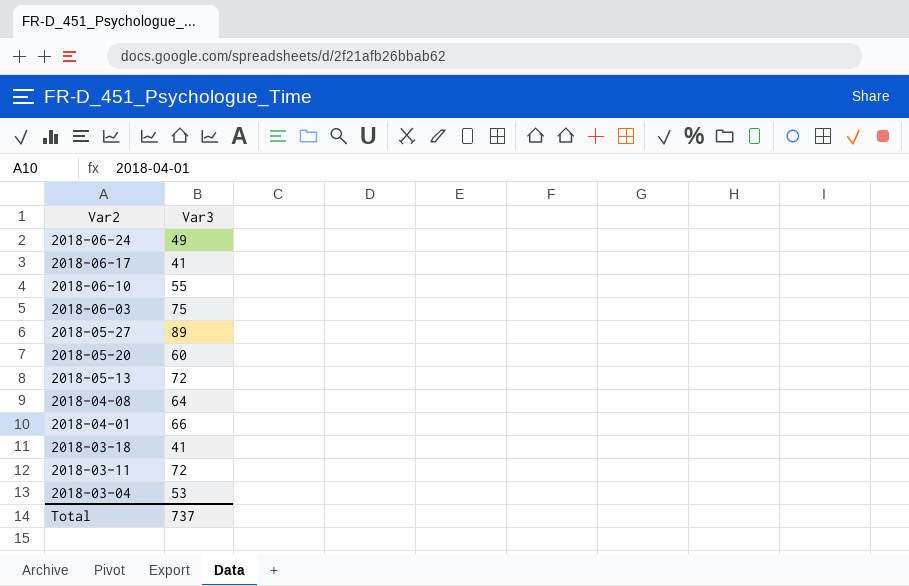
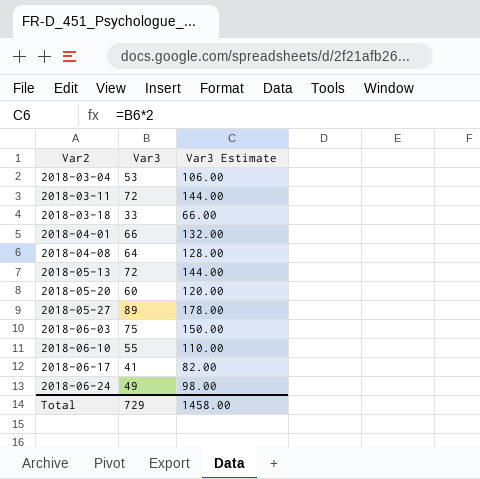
row order: Var2 descending -> Var2 ascending
column Var3 Estimate | formula: none -> [Var3] * 2
2018-03-18 | Var3: 41 -> 33
Total | Var3: 737 -> 729

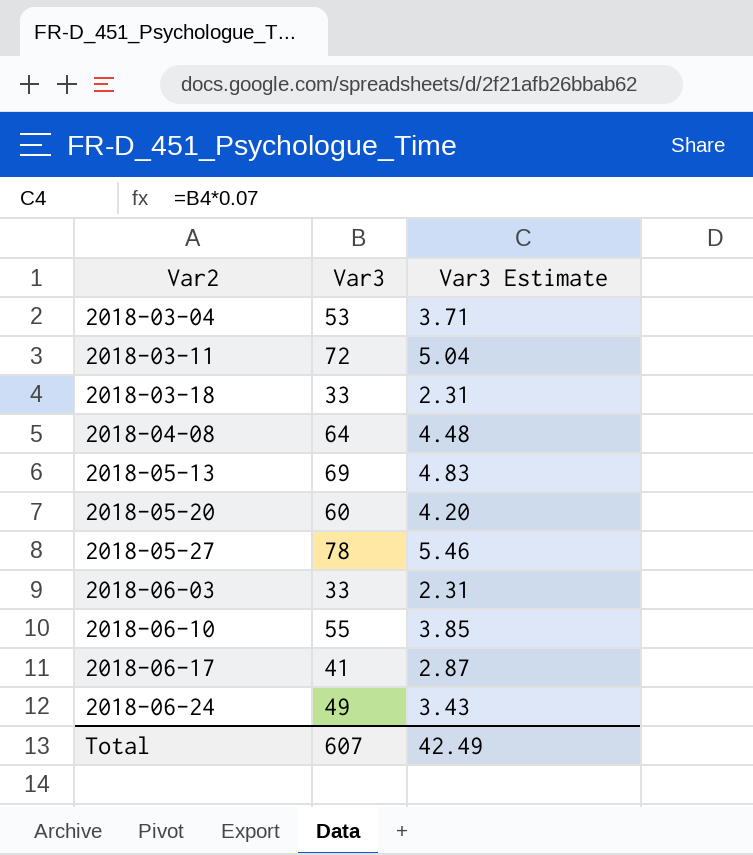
column Var3 Estimate | formula: [Var3] * 2 -> [Var3] * 0.07
row 2018-04-01: 66 | 132.00 -> none
2018-05-13 | Var3: 72 -> 69
2018-05-27 | Var3: 89 -> 78
2018-06-03 | Var3: 75 -> 33
Total | Var3: 729 -> 607
Total | Var3 Estimate: 1458.00 -> 42.49

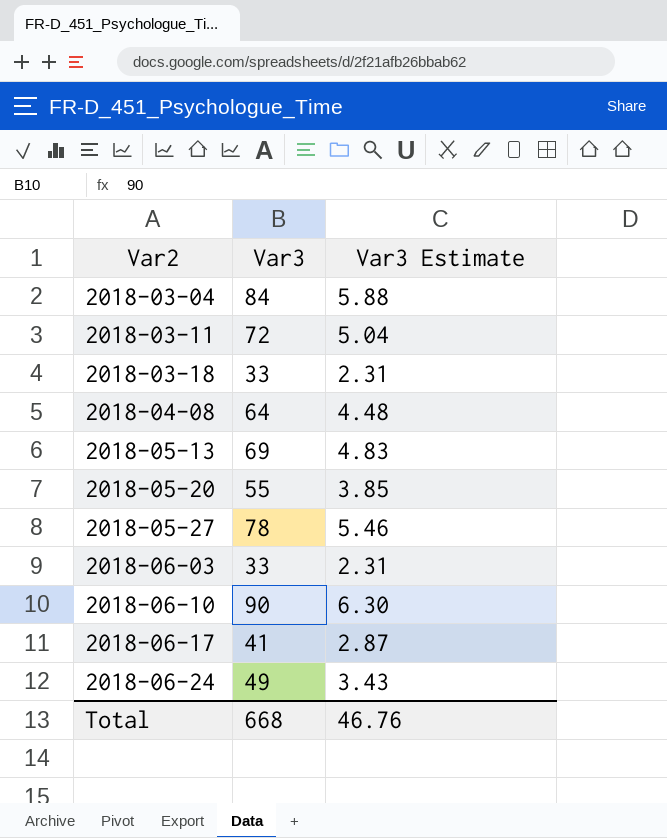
2018-03-04 | Var3: 53 -> 84
2018-03-04 | Var3 Estimate: 3.71 -> 5.88
2018-05-20 | Var3: 60 -> 55
2018-05-20 | Var3 Estimate: 4.20 -> 3.85
2018-06-10 | Var3: 55 -> 90
2018-06-10 | Var3 Estimate: 3.85 -> 6.30
Total | Var3: 607 -> 668
Total | Var3 Estimate: 42.49 -> 46.76

